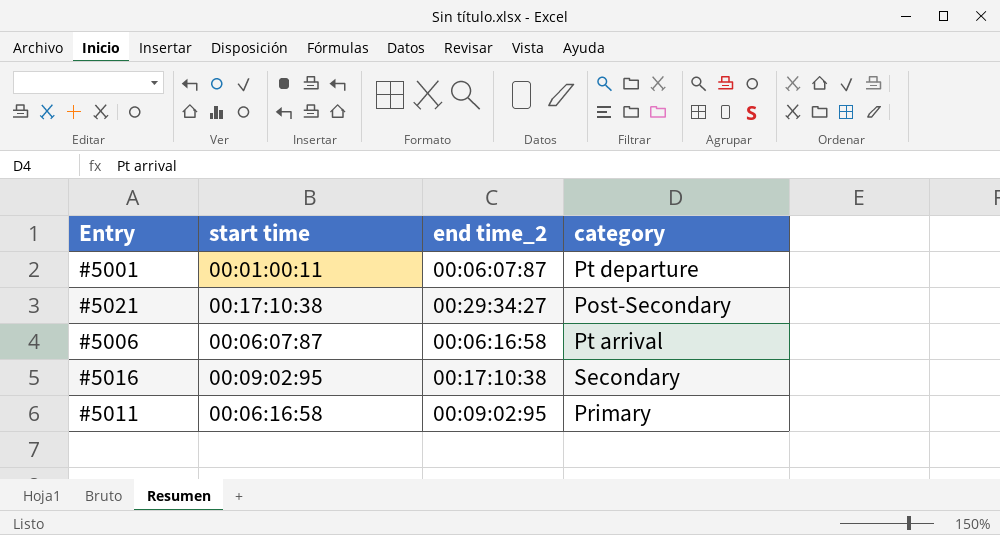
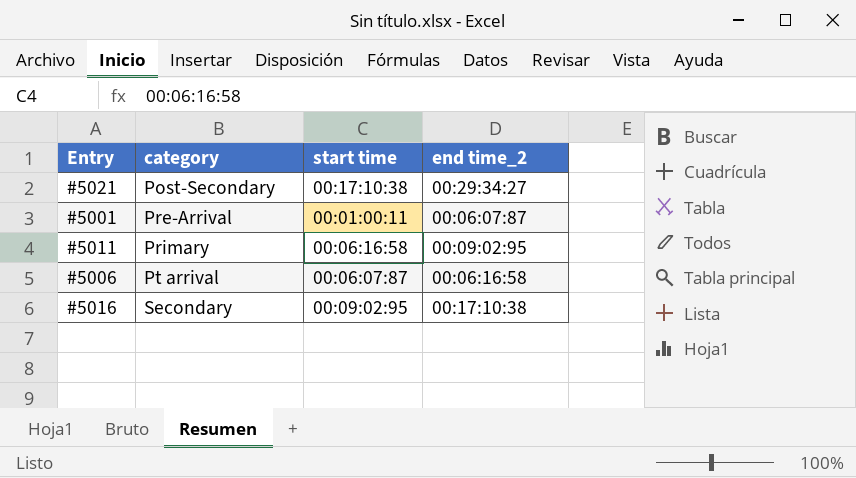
row order: none -> category ascending
column category | position: 4 -> 2
#5001 | category: Pt departure -> Pre-Arrival

